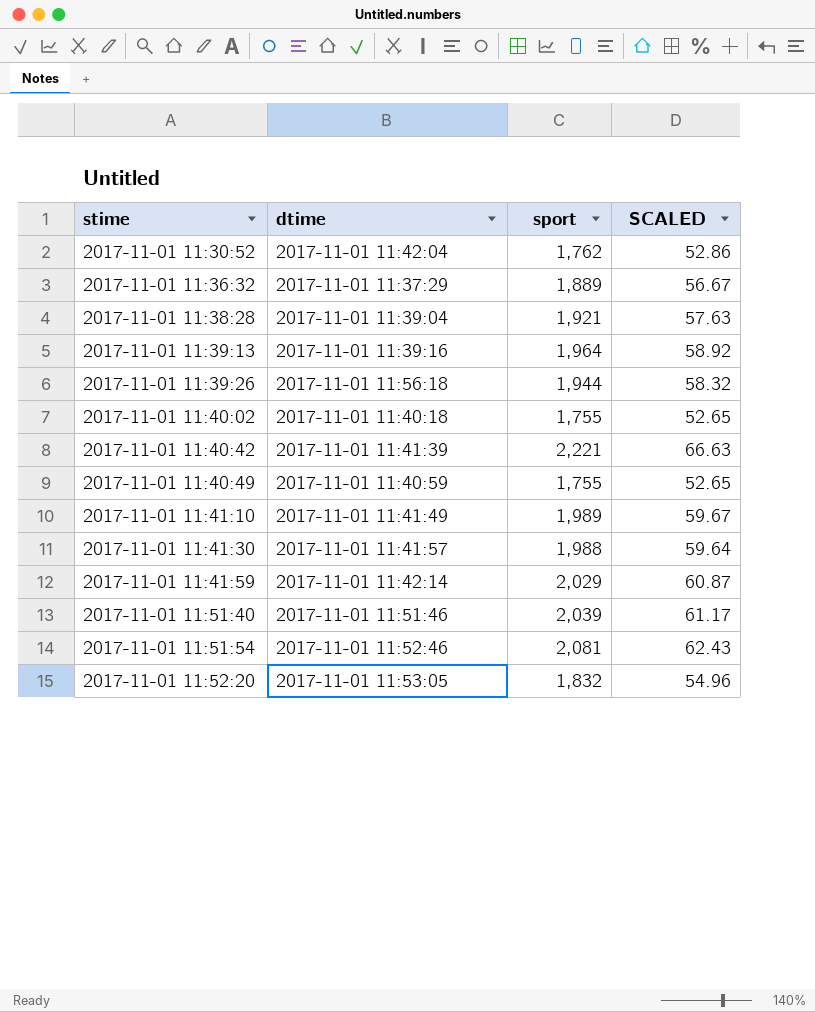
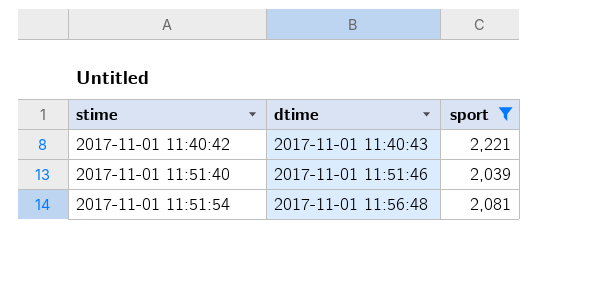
filter: none -> sport >= 2,039
column SCALED | formula: [sport] * 0.03 -> none
2017-11-01 11:40:42 | dtime: 2017-11-01 11:41:39 -> 2017-11-01 11:40:43
2017-11-01 11:51:54 | dtime: 2017-11-01 11:52:46 -> 2017-11-01 11:56:48

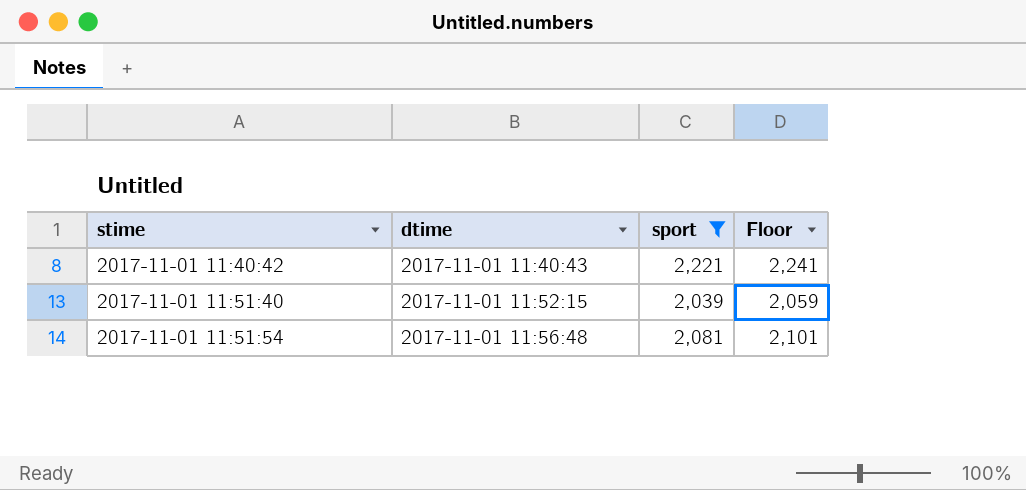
column Floor | formula: none -> [sport] + 20
2017-11-01 11:51:40 | dtime: 2017-11-01 11:51:46 -> 2017-11-01 11:52:15

